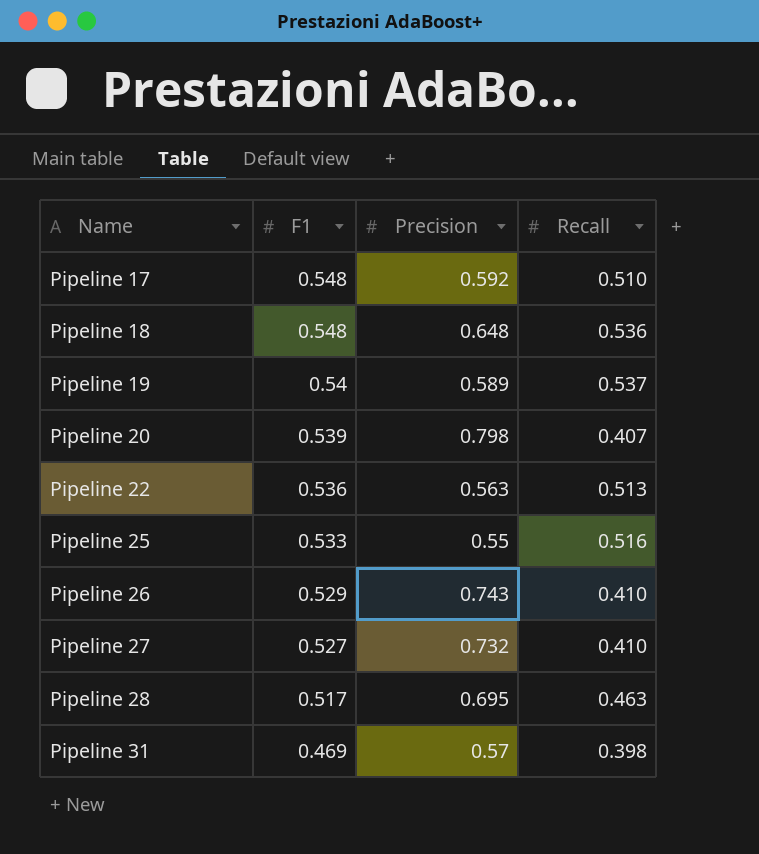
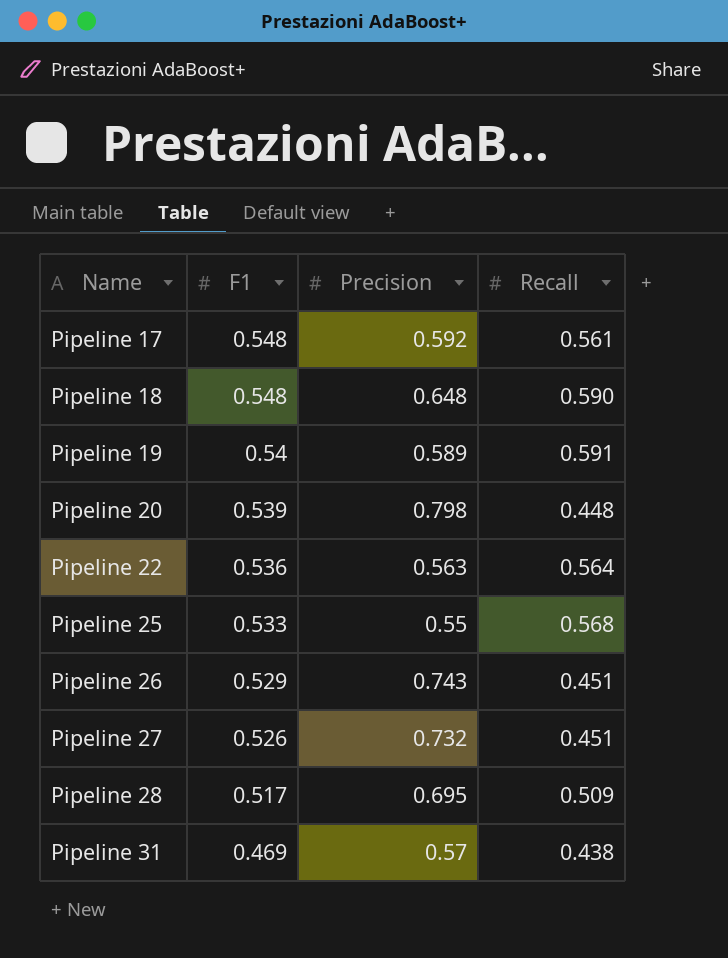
Pipeline 17 | Recall: 0.510 -> 0.561
Pipeline 18 | Recall: 0.536 -> 0.590
Pipeline 19 | Recall: 0.537 -> 0.591
Pipeline 20 | Recall: 0.407 -> 0.448
Pipeline 22 | Recall: 0.513 -> 0.564
Pipeline 25 | Recall: 0.516 -> 0.568
Pipeline 26 | Recall: 0.410 -> 0.451
Pipeline 27 | F1: 0.527 -> 0.526
Pipeline 27 | Recall: 0.410 -> 0.451
Pipeline 28 | Recall: 0.463 -> 0.509
Pipeline 31 | Recall: 0.398 -> 0.438

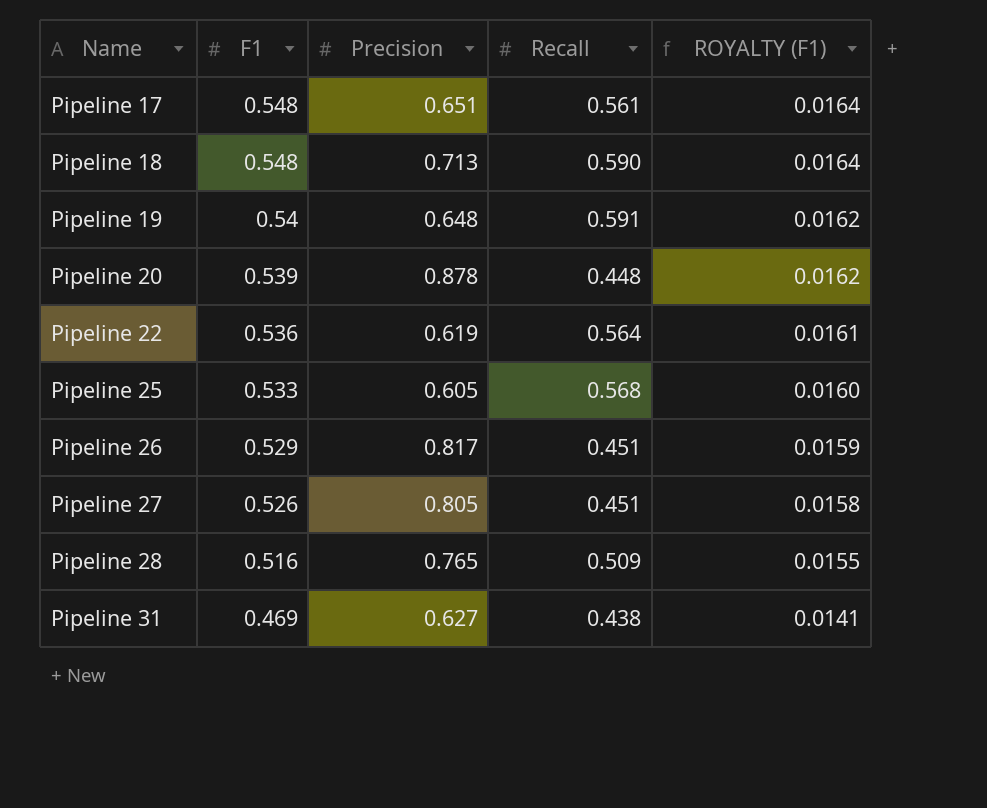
column ROYALTY (F1) | formula: none -> [F1] * 0.03
Pipeline 17 | Precision: 0.592 -> 0.651
Pipeline 18 | Precision: 0.648 -> 0.713
Pipeline 19 | Precision: 0.589 -> 0.648
Pipeline 20 | Precision: 0.798 -> 0.878
Pipeline 22 | Precision: 0.563 -> 0.619
Pipeline 25 | Precision: 0.55 -> 0.605
Pipeline 26 | Precision: 0.743 -> 0.817
Pipeline 27 | Precision: 0.732 -> 0.805
Pipeline 28 | F1: 0.517 -> 0.516
Pipeline 28 | Precision: 0.695 -> 0.765
Pipeline 31 | Precision: 0.57 -> 0.627

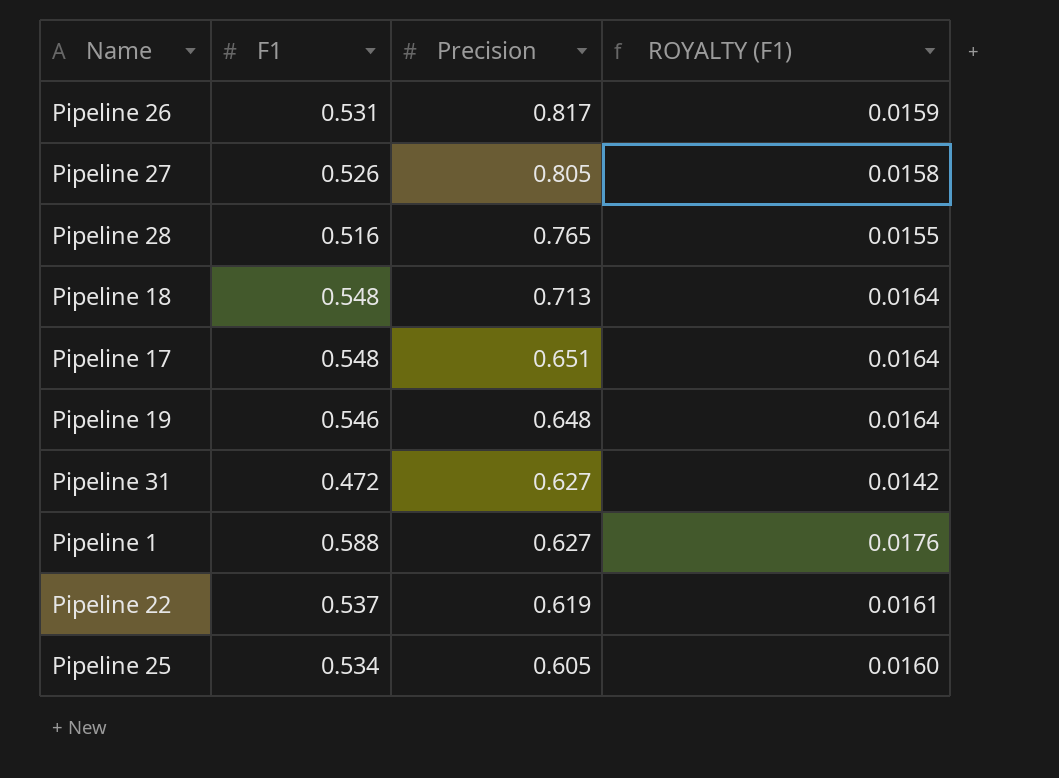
row order: Name ascending -> Precision descending
column Recall | position: 4 -> none
row Pipeline 20: 0.539 | 0.878 | 0.448 | 0.0162 -> none
Pipeline 26 | F1: 0.529 -> 0.531
Pipeline 19 | F1: 0.54 -> 0.546
Pipeline 19 | ROYALTY (F1): 0.0162 -> 0.0164
Pipeline 31 | F1: 0.469 -> 0.472
Pipeline 31 | ROYALTY (F1): 0.0141 -> 0.0142
row Pipeline 1: none -> 0.588 | 0.627 | 0.0176
Pipeline 22 | F1: 0.536 -> 0.537
Pipeline 25 | F1: 0.533 -> 0.534

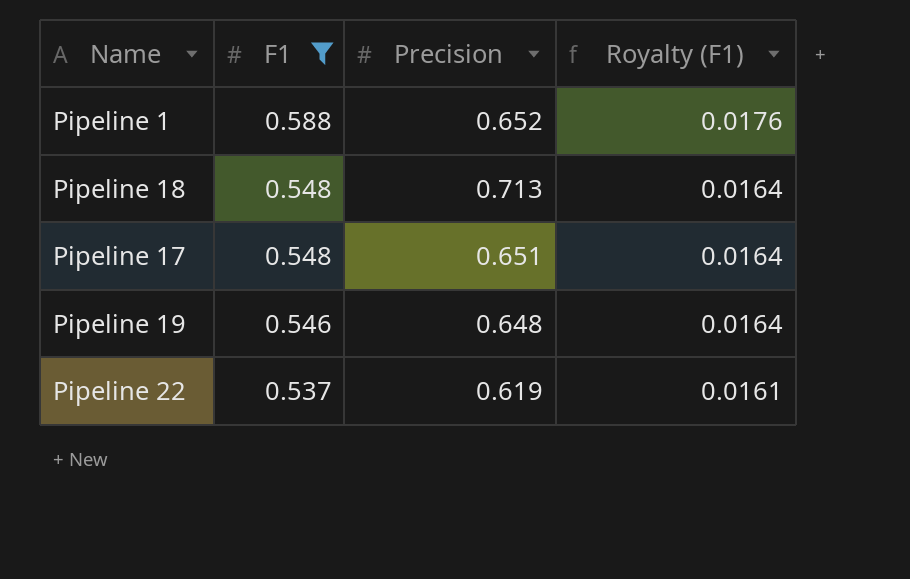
filter: none -> F1 >= 0.537
row order: Precision descending -> F1 descending
column name: ROYALTY (F1) -> Royalty (F1)
Pipeline 1 | Precision: 0.627 -> 0.652

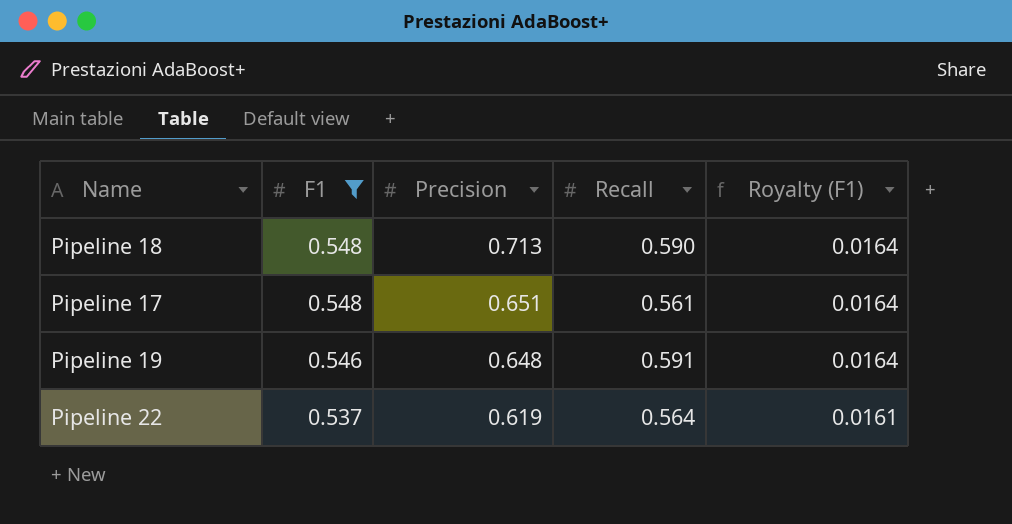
column Recall | position: none -> 4
row Pipeline 1: 0.588 | 0.652 | 0.0176 -> none

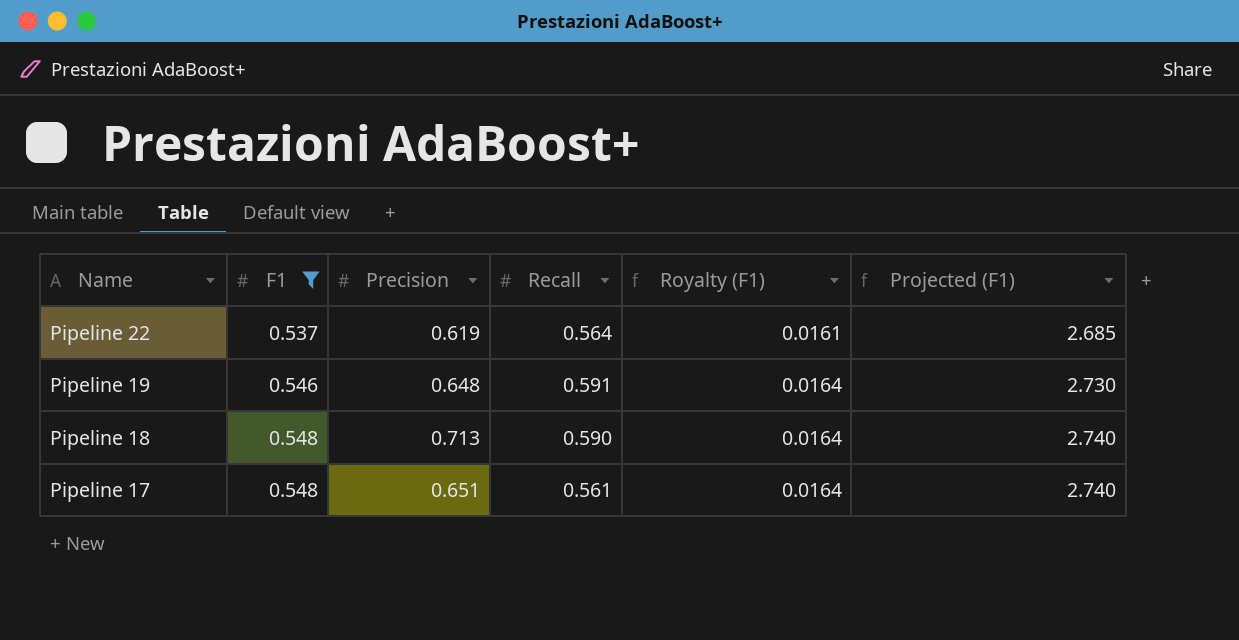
row order: F1 descending -> Name descending
column Projected (F1) | formula: none -> [F1] * 5

